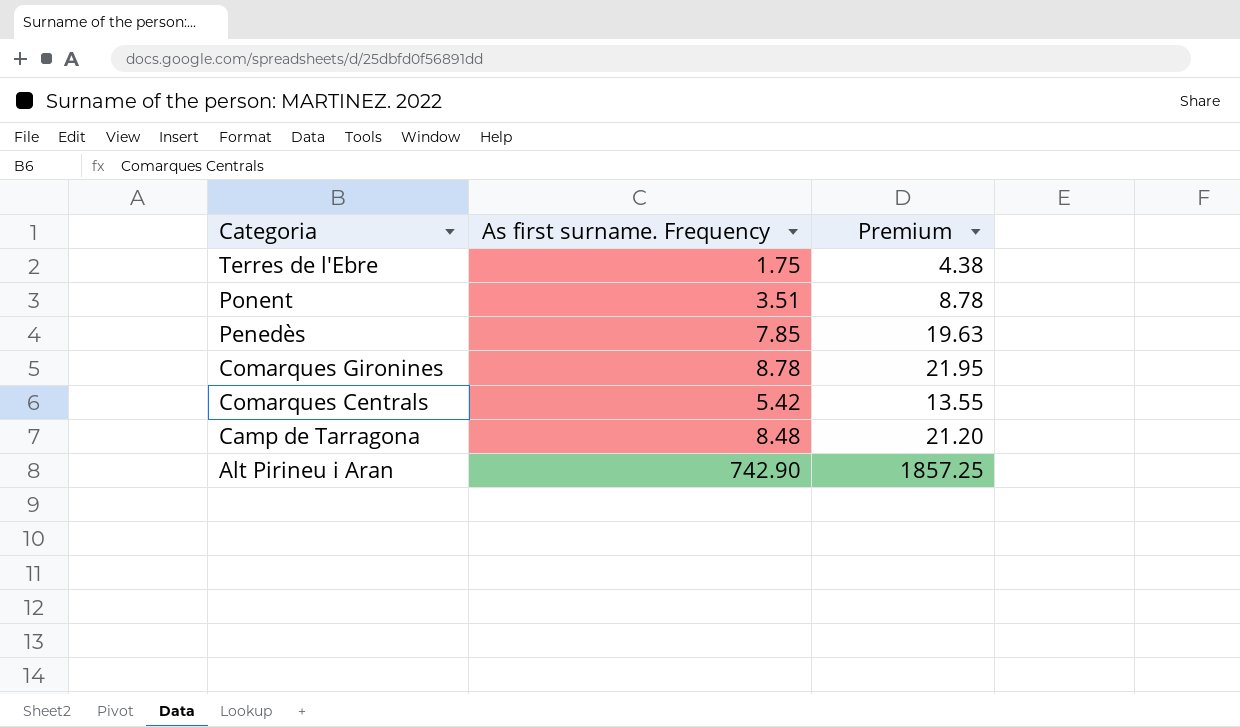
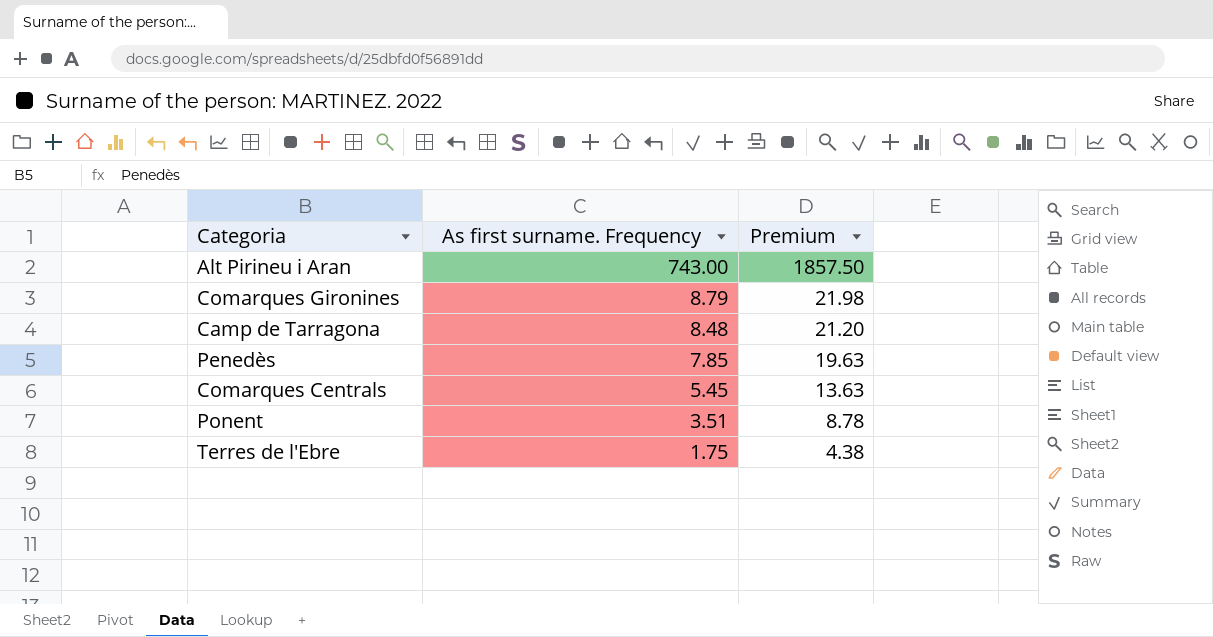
row order: Categoria descending -> As first surname. Frequency descending
Alt Pirineu i Aran | As first surname. Frequency: 742.90 -> 743.00
Alt Pirineu i Aran | Premium: 1857.25 -> 1857.50
Comarques Gironines | As first surname. Frequency: 8.78 -> 8.79
Comarques Gironines | Premium: 21.95 -> 21.98
Comarques Centrals | As first surname. Frequency: 5.42 -> 5.45
Comarques Centrals | Premium: 13.55 -> 13.63

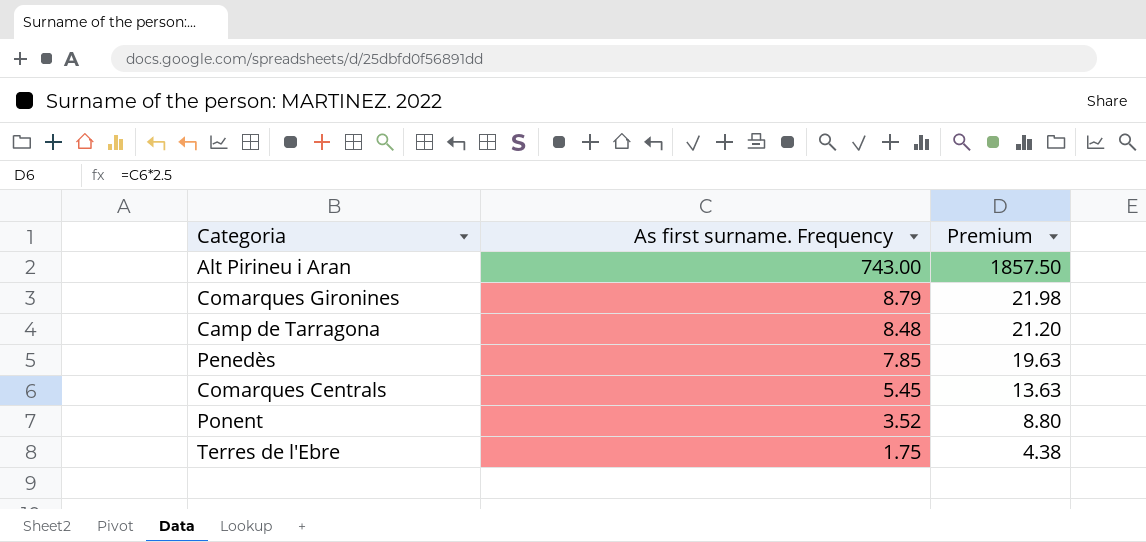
Ponent | As first surname. Frequency: 3.51 -> 3.52
Ponent | Premium: 8.78 -> 8.80

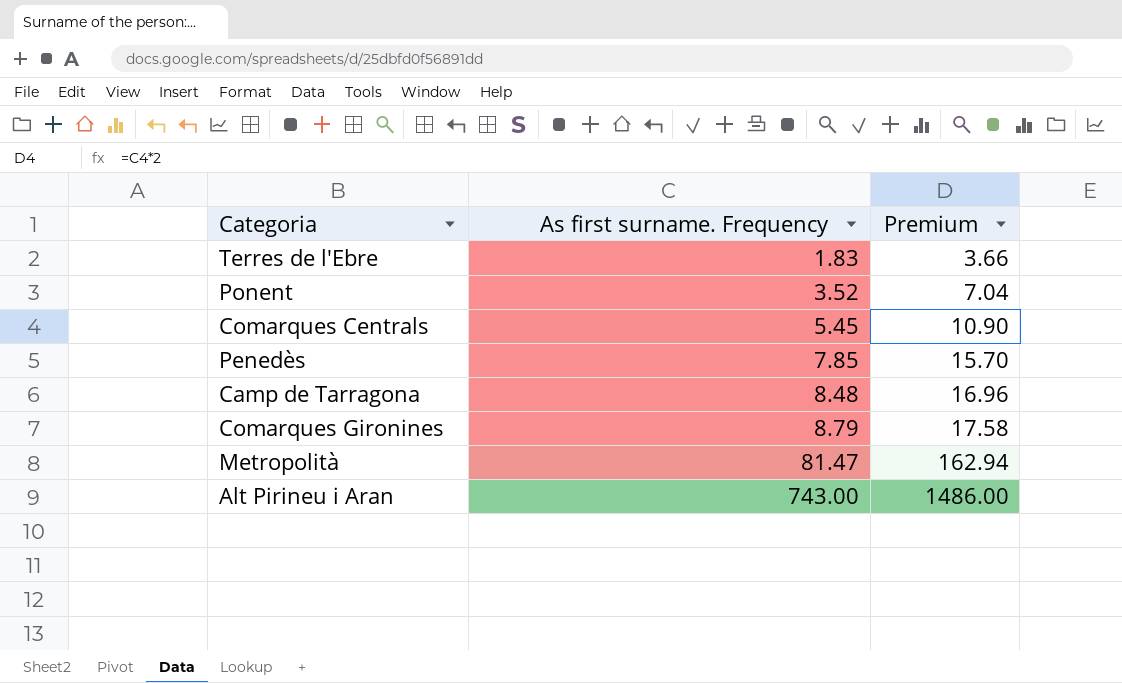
row order: As first surname. Frequency descending -> As first surname. Frequency ascending
column Premium | formula: [As first surname. Frequency] * 2.5 -> [As first surname. Frequency] * 2
Terres de l'Ebre | As first surname. Frequency: 1.75 -> 1.83
row Metropolità: none -> 81.47 | 162.94

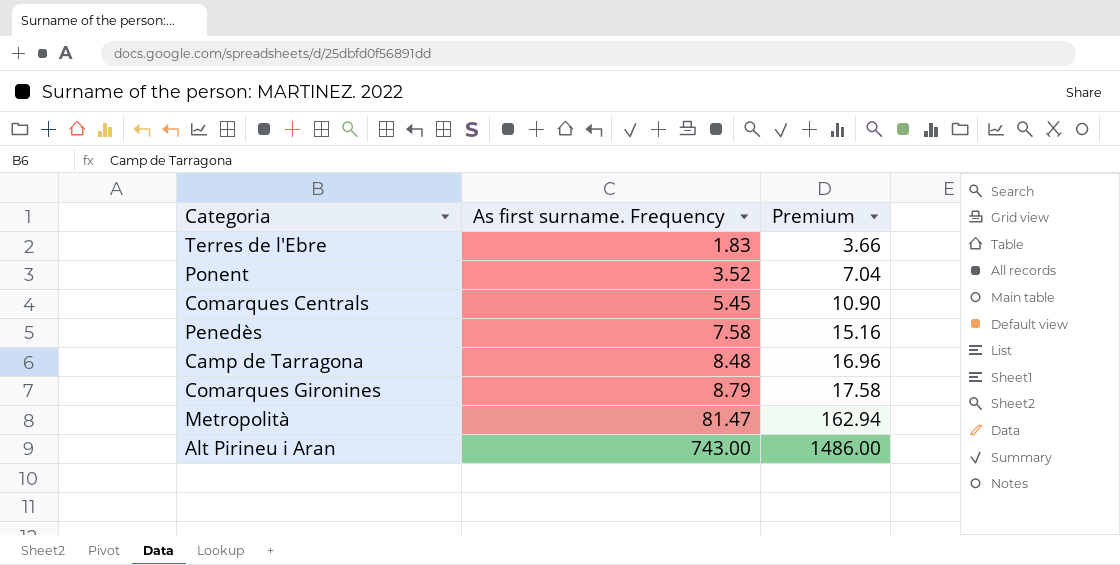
Penedès | As first surname. Frequency: 7.85 -> 7.58
Penedès | Premium: 15.70 -> 15.16

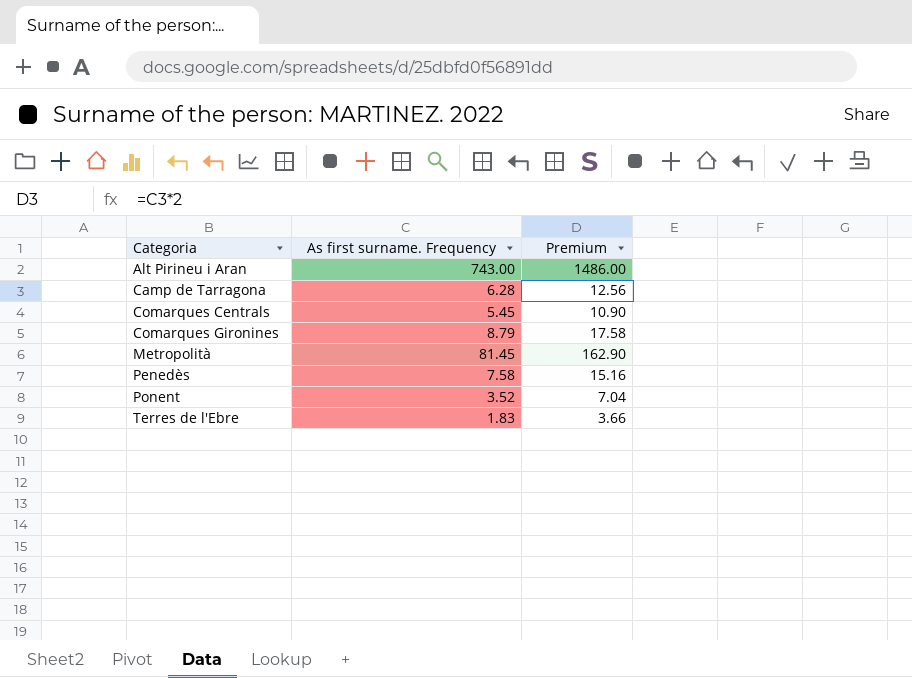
row order: As first surname. Frequency ascending -> Categoria ascending
Camp de Tarragona | As first surname. Frequency: 8.48 -> 6.28
Camp de Tarragona | Premium: 16.96 -> 12.56
Metropolità | As first surname. Frequency: 81.47 -> 81.45
Metropolità | Premium: 162.94 -> 162.90

